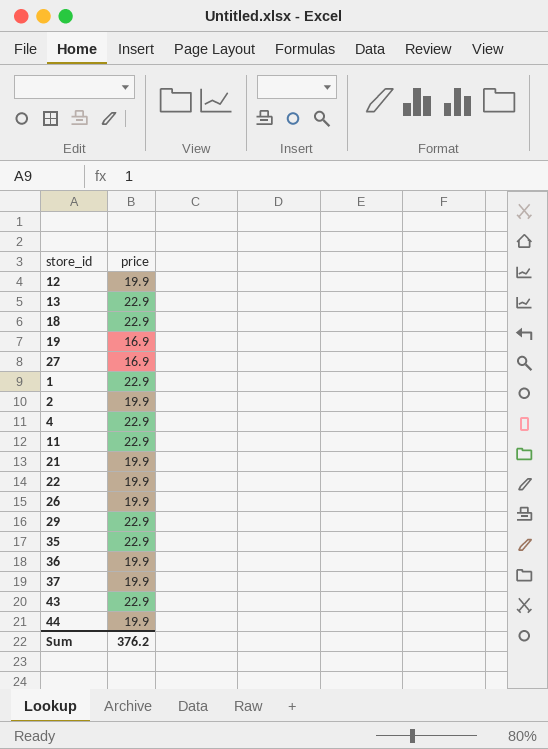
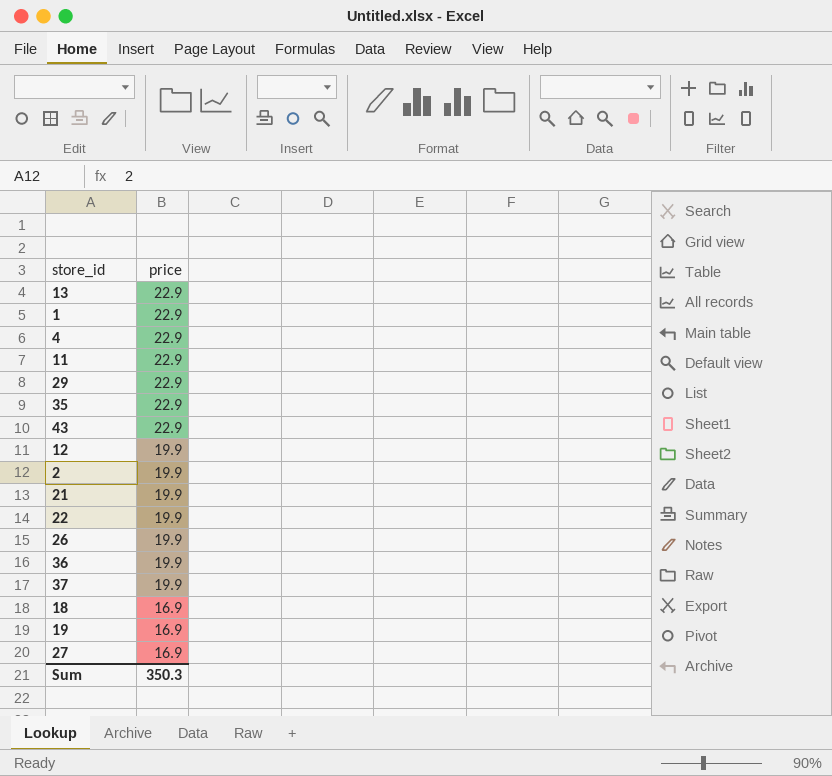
row order: none -> price descending
row 44: 19.9 -> none
18 | price: 22.9 -> 16.9
Sum | price: 376.2 -> 350.3

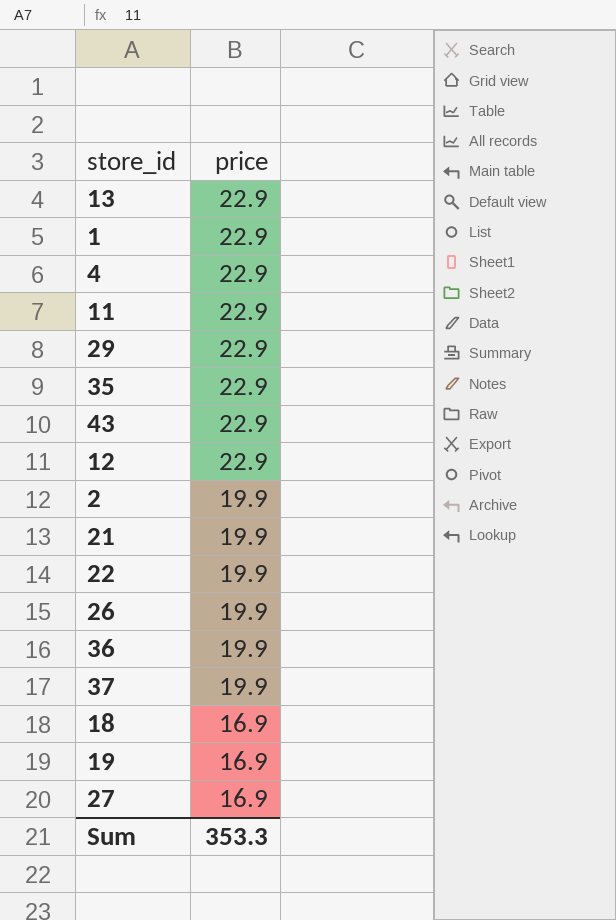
12 | price: 19.9 -> 22.9
Sum | price: 350.3 -> 353.3

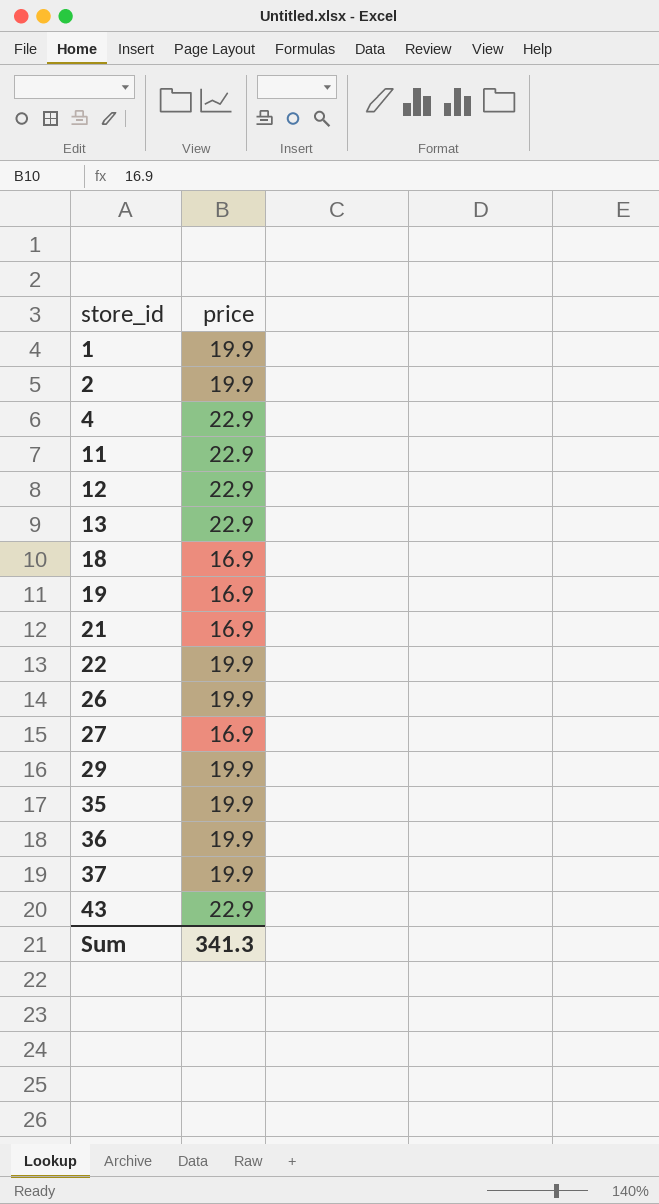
row order: price descending -> store_id ascending
1 | price: 22.9 -> 19.9
21 | price: 19.9 -> 16.9
29 | price: 22.9 -> 19.9
35 | price: 22.9 -> 19.9
Sum | price: 353.3 -> 341.3

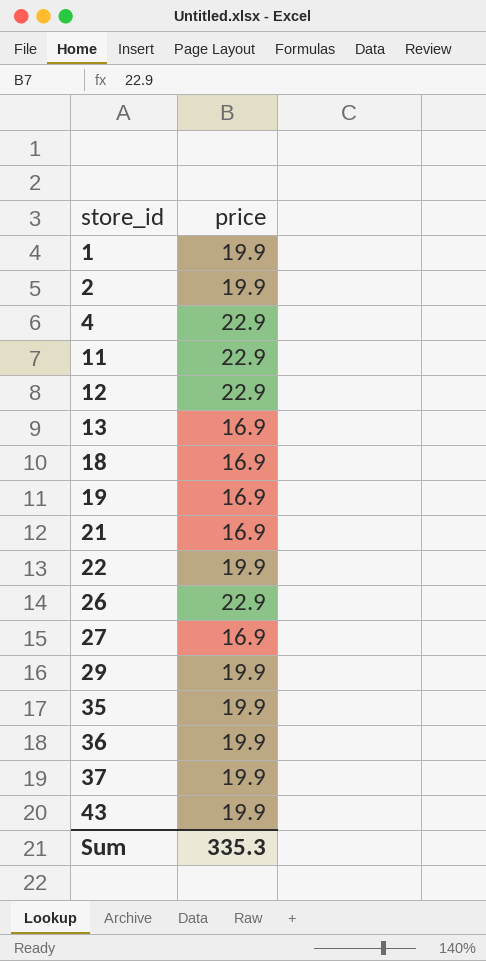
13 | price: 22.9 -> 16.9
26 | price: 19.9 -> 22.9
43 | price: 22.9 -> 19.9
Sum | price: 341.3 -> 335.3

